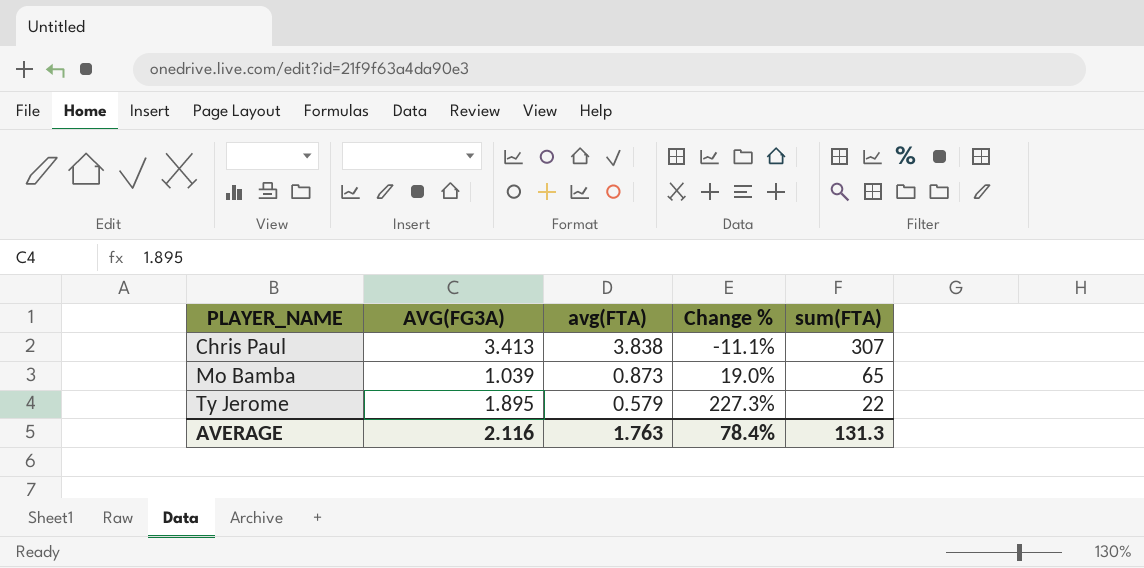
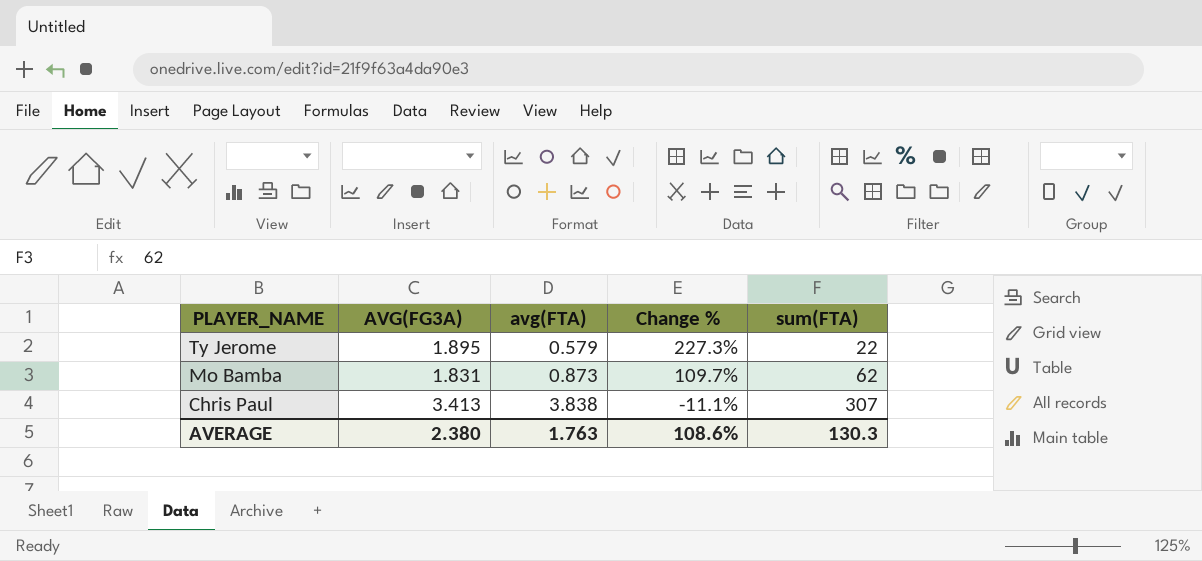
row order: PLAYER_NAME ascending -> PLAYER_NAME descending
Mo Bamba | AVG(FG3A): 1.039 -> 1.831
Mo Bamba | Change %: 19.0% -> 109.7%
Mo Bamba | sum(FTA): 65 -> 62
AVERAGE | AVG(FG3A): 2.116 -> 2.380
AVERAGE | Change %: 78.4% -> 108.6%
AVERAGE | sum(FTA): 131.3 -> 130.3

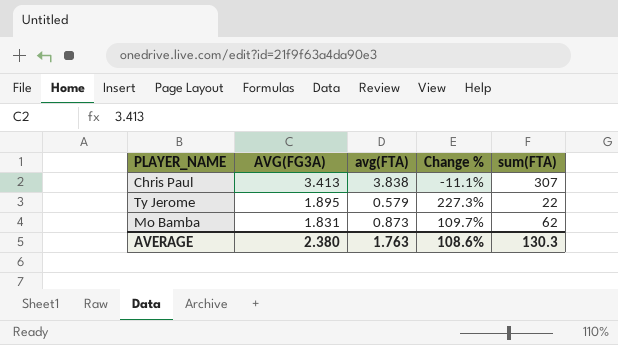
row order: PLAYER_NAME descending -> AVG(FG3A) descending

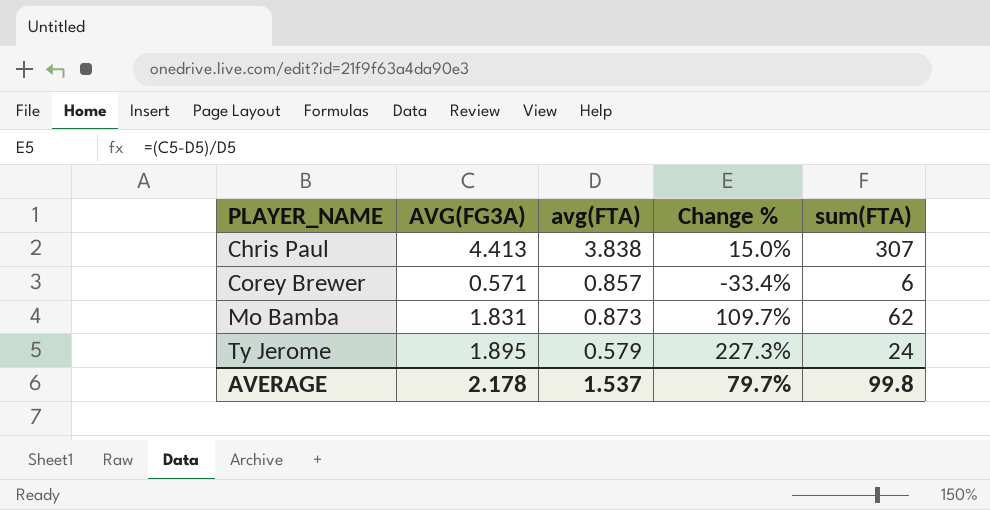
row order: AVG(FG3A) descending -> PLAYER_NAME ascending
Chris Paul | AVG(FG3A): 3.413 -> 4.413
Chris Paul | Change %: -11.1% -> 15.0%
row Corey Brewer: none -> 0.571 | 0.857 | -33.4% | 6
Ty Jerome | sum(FTA): 22 -> 24
AVERAGE | AVG(FG3A): 2.380 -> 2.178
AVERAGE | avg(FTA): 1.763 -> 1.537
AVERAGE | Change %: 108.6% -> 79.7%
AVERAGE | sum(FTA): 130.3 -> 99.8

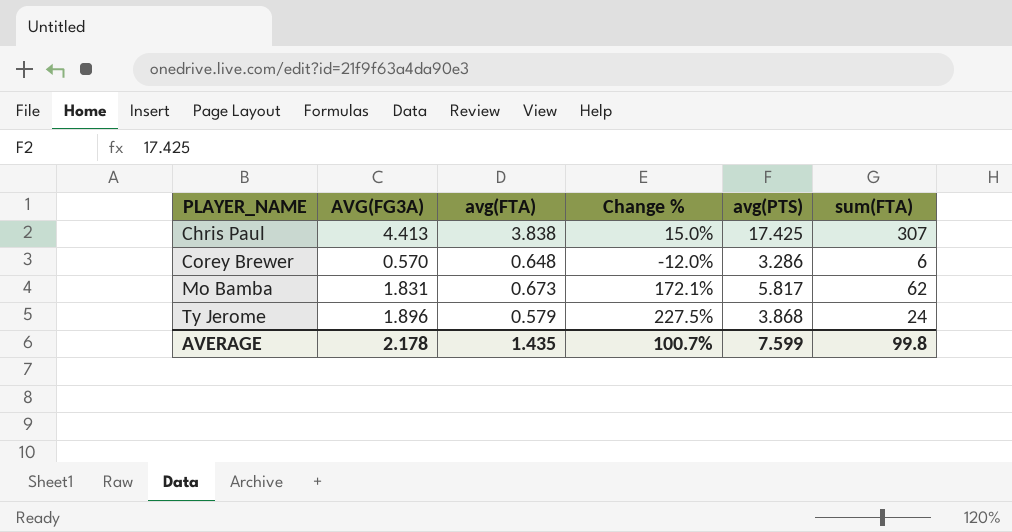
column avg(PTS) | position: none -> 5
Corey Brewer | AVG(FG3A): 0.571 -> 0.570
Corey Brewer | avg(FTA): 0.857 -> 0.648
Corey Brewer | Change %: -33.4% -> -12.0%
Mo Bamba | avg(FTA): 0.873 -> 0.673
Mo Bamba | Change %: 109.7% -> 172.1%
Ty Jerome | AVG(FG3A): 1.895 -> 1.896
Ty Jerome | Change %: 227.3% -> 227.5%
AVERAGE | avg(FTA): 1.537 -> 1.435
AVERAGE | Change %: 79.7% -> 100.7%

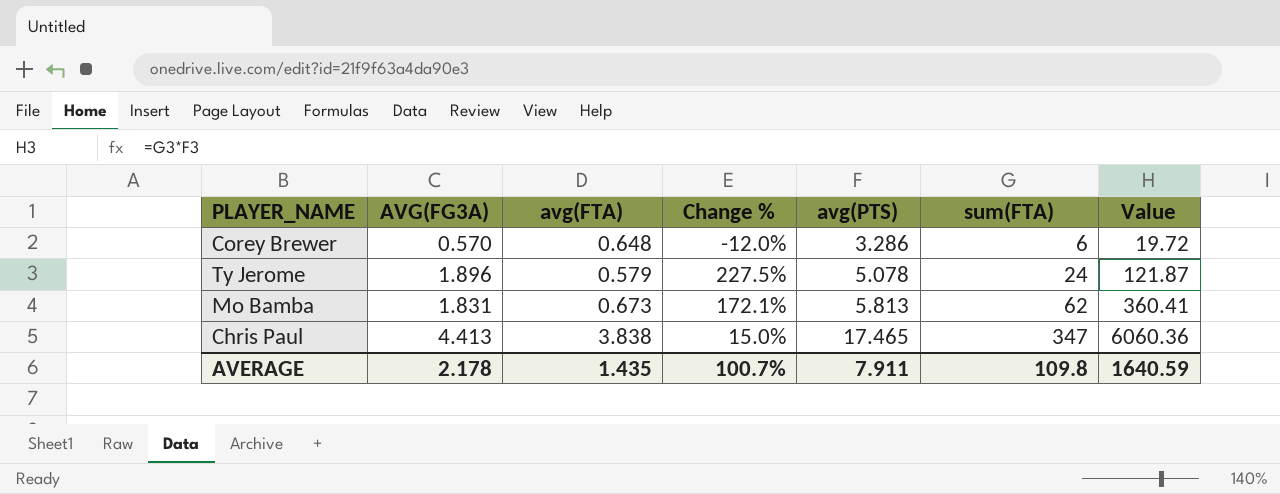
row order: PLAYER_NAME ascending -> avg(PTS) ascending
column Value | formula: none -> [avg(PTS)] * [sum(FTA)]
Ty Jerome | avg(PTS): 3.868 -> 5.078
Mo Bamba | avg(PTS): 5.817 -> 5.813
Chris Paul | avg(PTS): 17.425 -> 17.465
Chris Paul | sum(FTA): 307 -> 347
AVERAGE | avg(PTS): 7.599 -> 7.911
AVERAGE | sum(FTA): 99.8 -> 109.8

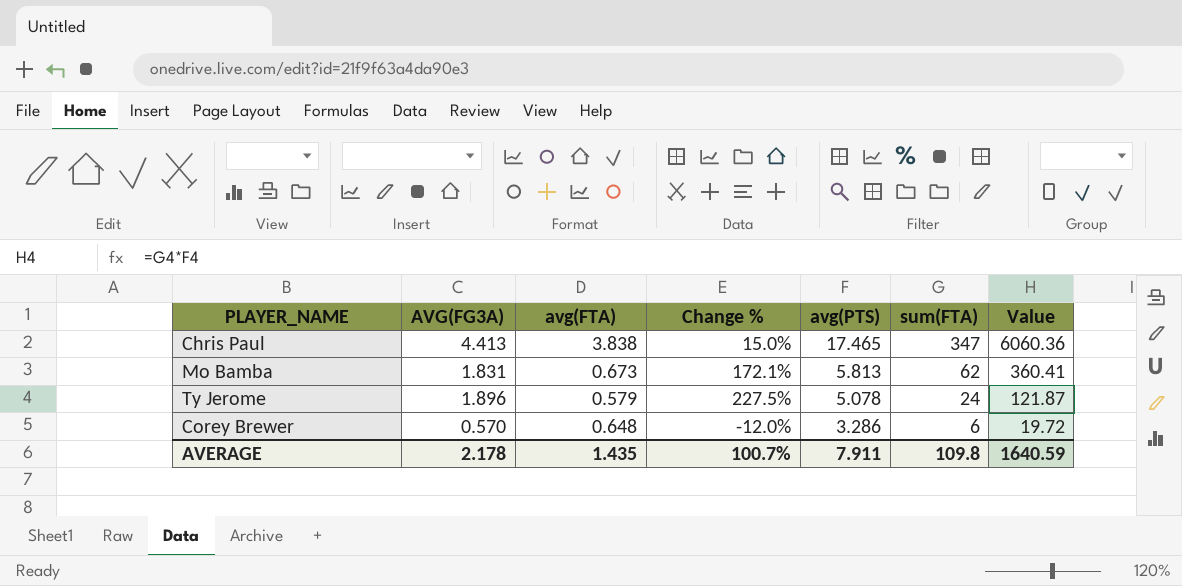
row order: avg(PTS) ascending -> avg(PTS) descending

